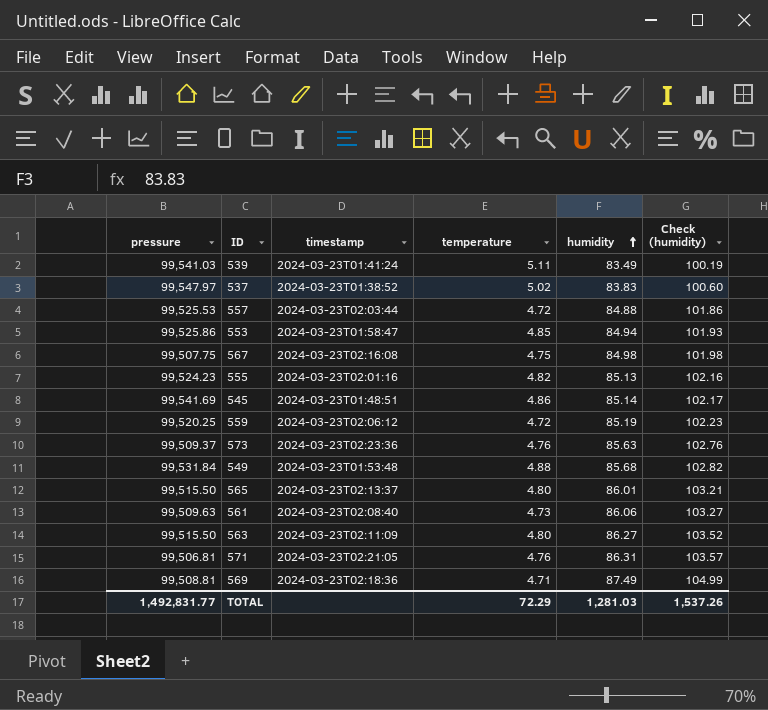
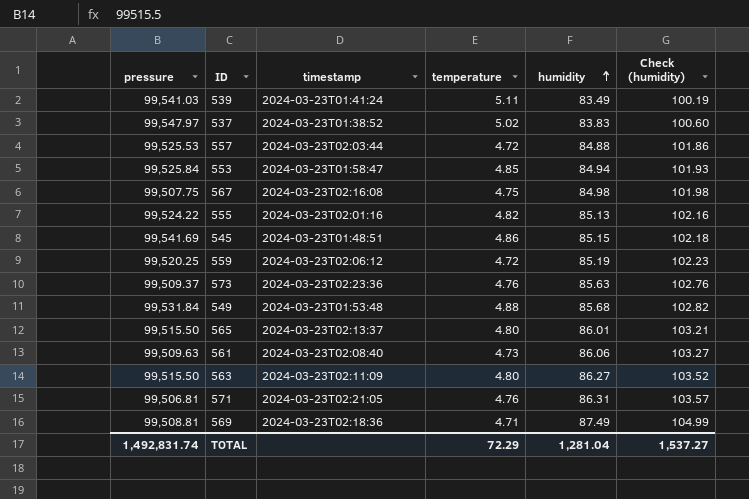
553 | pressure: 99,525.86 -> 99,525.84
555 | pressure: 99,524.23 -> 99,524.22
545 | humidity: 85.14 -> 85.15
545 | Check (humidity): 102.17 -> 102.18
TOTAL | pressure: 1,492,831.77 -> 1,492,831.74
TOTAL | humidity: 1,281.03 -> 1,281.04
TOTAL | Check (humidity): 1,537.26 -> 1,537.27

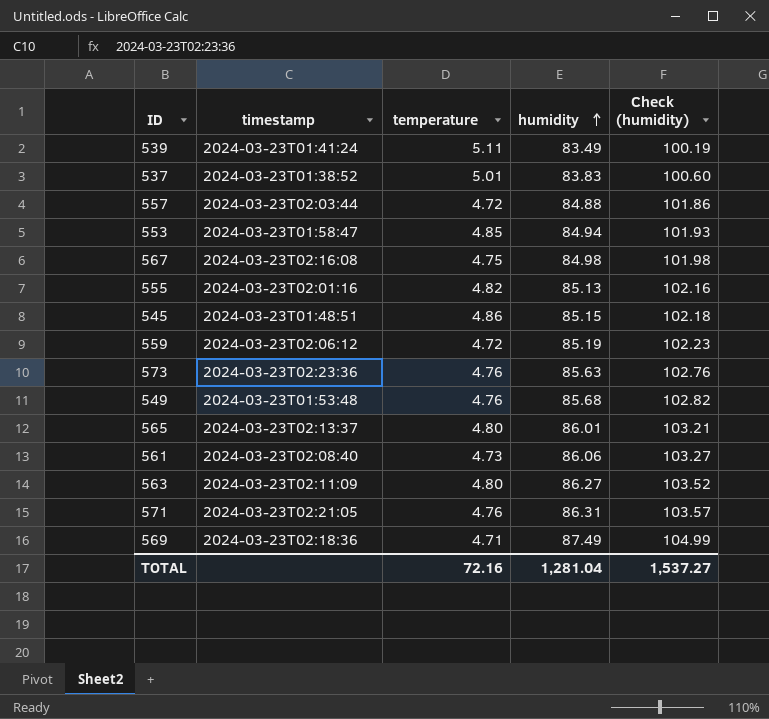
column pressure | position: 1 -> none
537 | temperature: 5.02 -> 5.01
549 | temperature: 4.88 -> 4.76
TOTAL | temperature: 72.29 -> 72.16

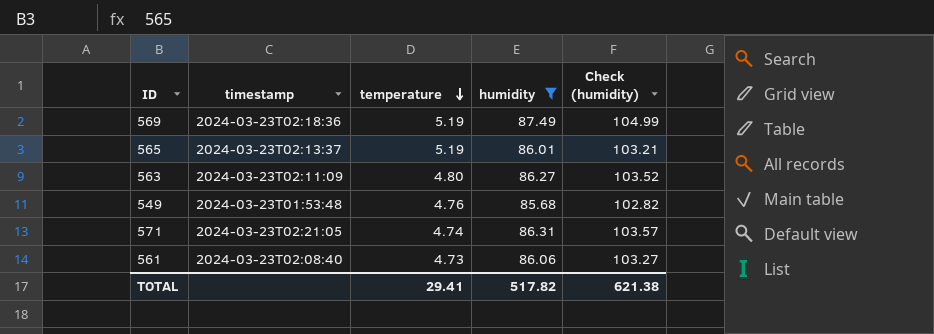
filter: none -> humidity >= 85.68
row order: humidity ascending -> temperature descending
569 | temperature: 4.71 -> 5.19
565 | temperature: 4.80 -> 5.19
571 | temperature: 4.76 -> 4.74
TOTAL | temperature: 72.16 -> 29.41
TOTAL | humidity: 1,281.04 -> 517.82
TOTAL | Check (humidity): 1,537.27 -> 621.38

